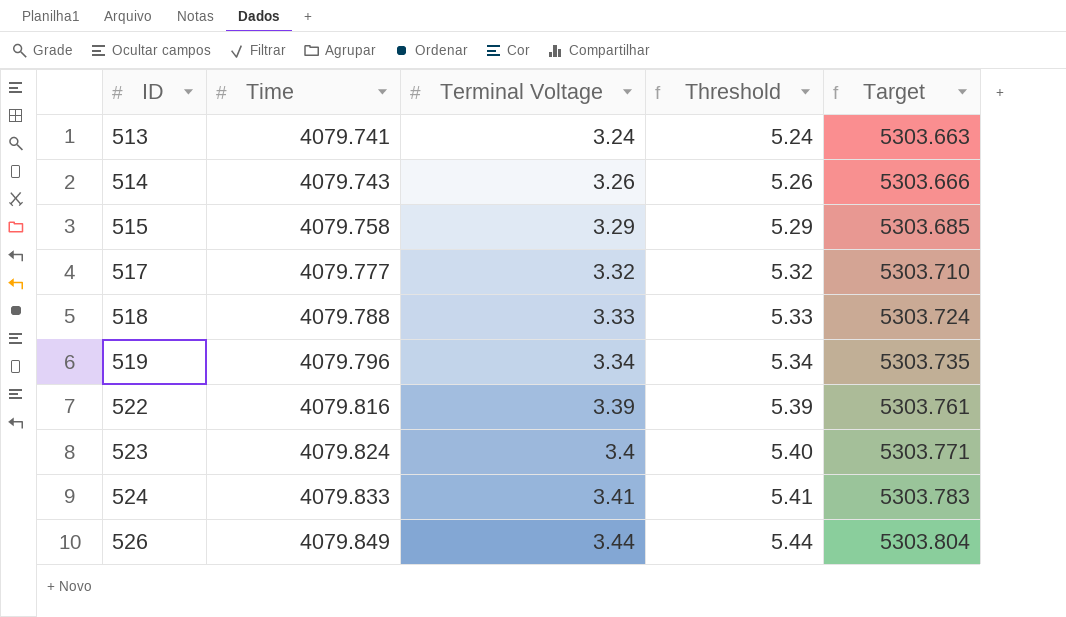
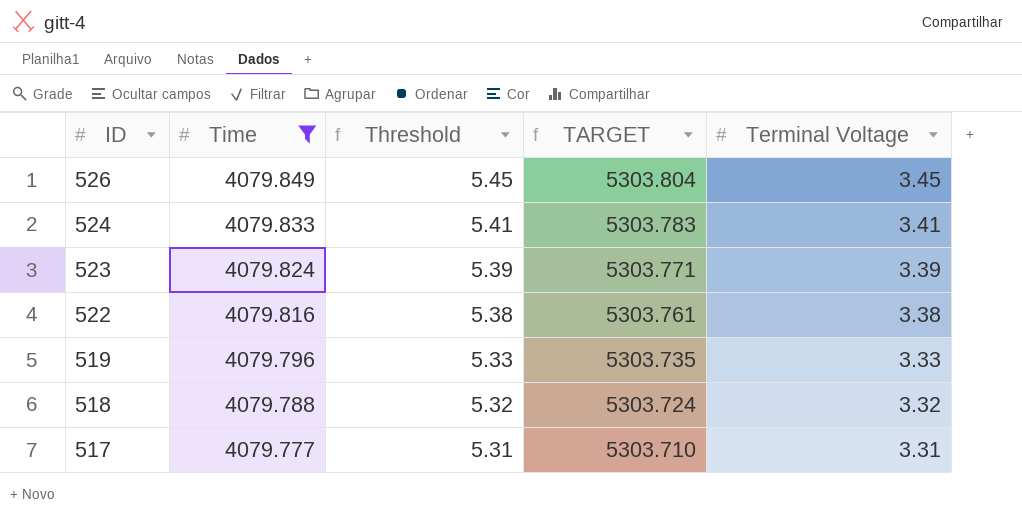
filter: none -> Time >= 4079.777
row order: ID ascending -> ID descending
column name: Target -> TARGET
column Terminal Voltage | position: 3 -> 5
526 | Threshold: 5.44 -> 5.45
526 | Terminal Voltage: 3.44 -> 3.45
523 | Threshold: 5.40 -> 5.39
523 | Terminal Voltage: 3.4 -> 3.39
522 | Threshold: 5.39 -> 5.38
522 | Terminal Voltage: 3.39 -> 3.38
519 | Threshold: 5.34 -> 5.33
519 | Terminal Voltage: 3.34 -> 3.33
518 | Threshold: 5.33 -> 5.32
518 | Terminal Voltage: 3.33 -> 3.32
517 | Threshold: 5.32 -> 5.31
517 | Terminal Voltage: 3.32 -> 3.31

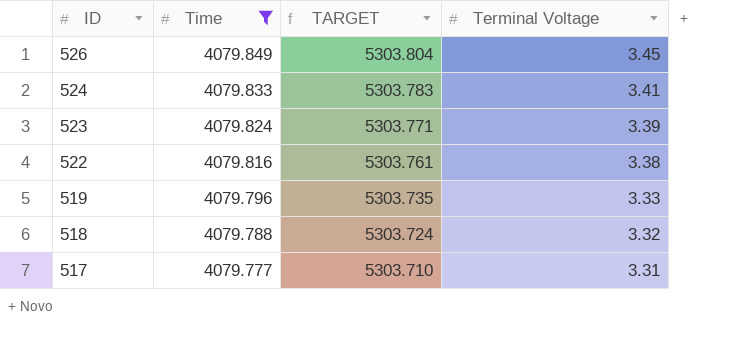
column Threshold | formula: [Terminal Voltage] + 2 -> none

